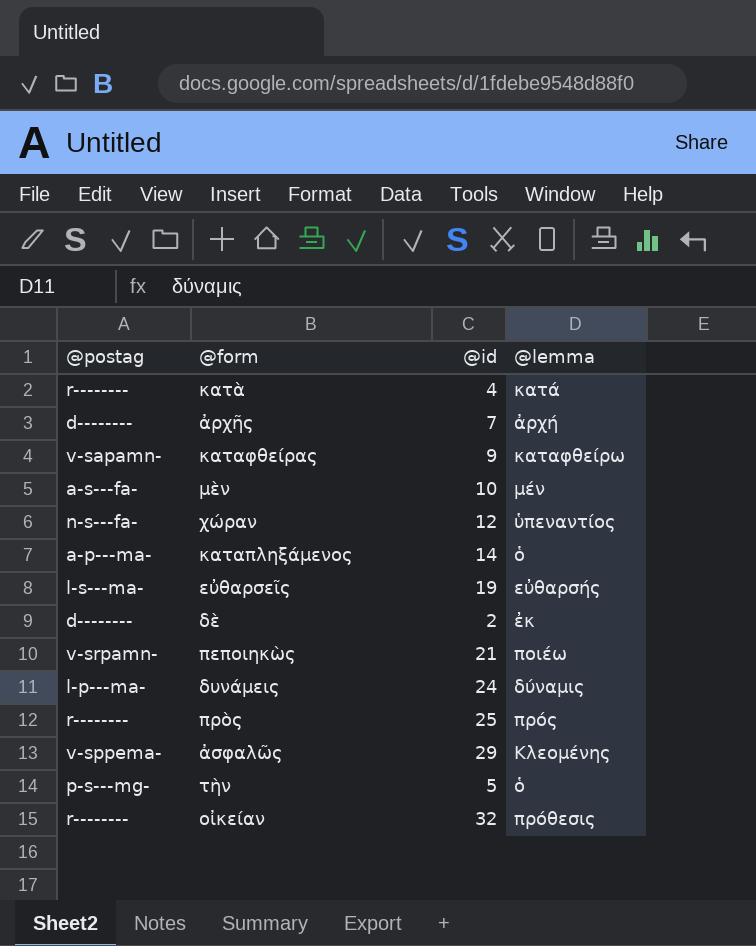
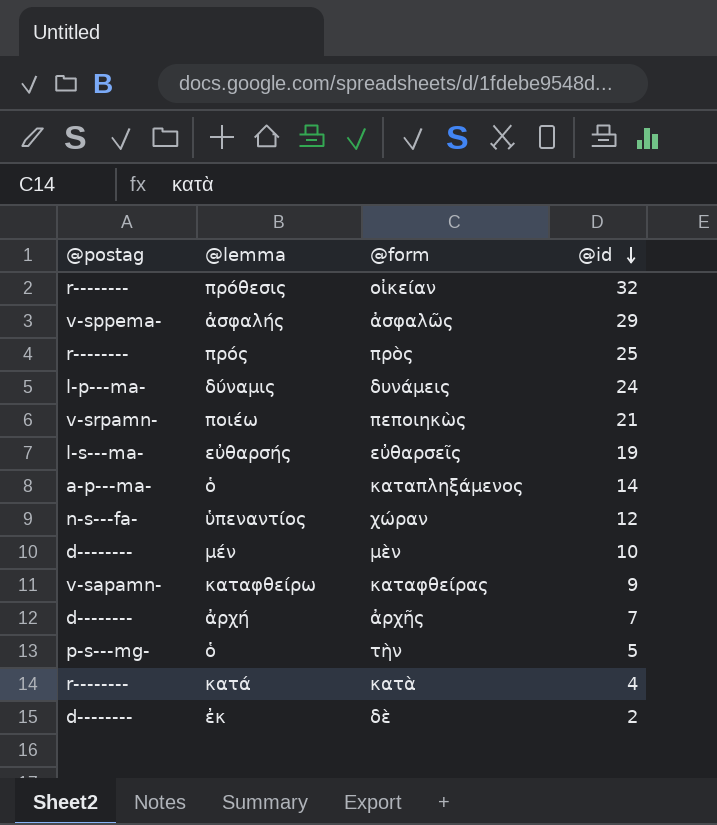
row order: none -> @id descending
column @lemma | position: 4 -> 2
ἀσφαλῶς | @lemma: Κλεομένης -> ἀσφαλής
μὲν | @postag: a-s---fa- -> d--------

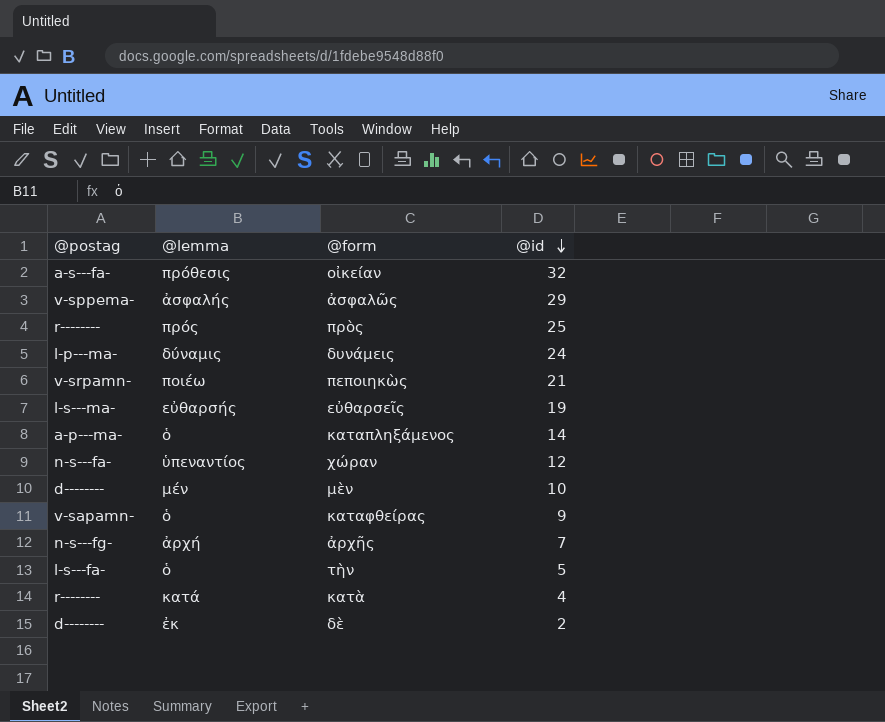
οἰκείαν | @postag: r-------- -> a-s---fa-
καταφθείρας | @lemma: καταφθείρω -> ὁ
ἀρχῆς | @postag: d-------- -> n-s---fg-
τὴν | @postag: p-s---mg- -> l-s---fa-

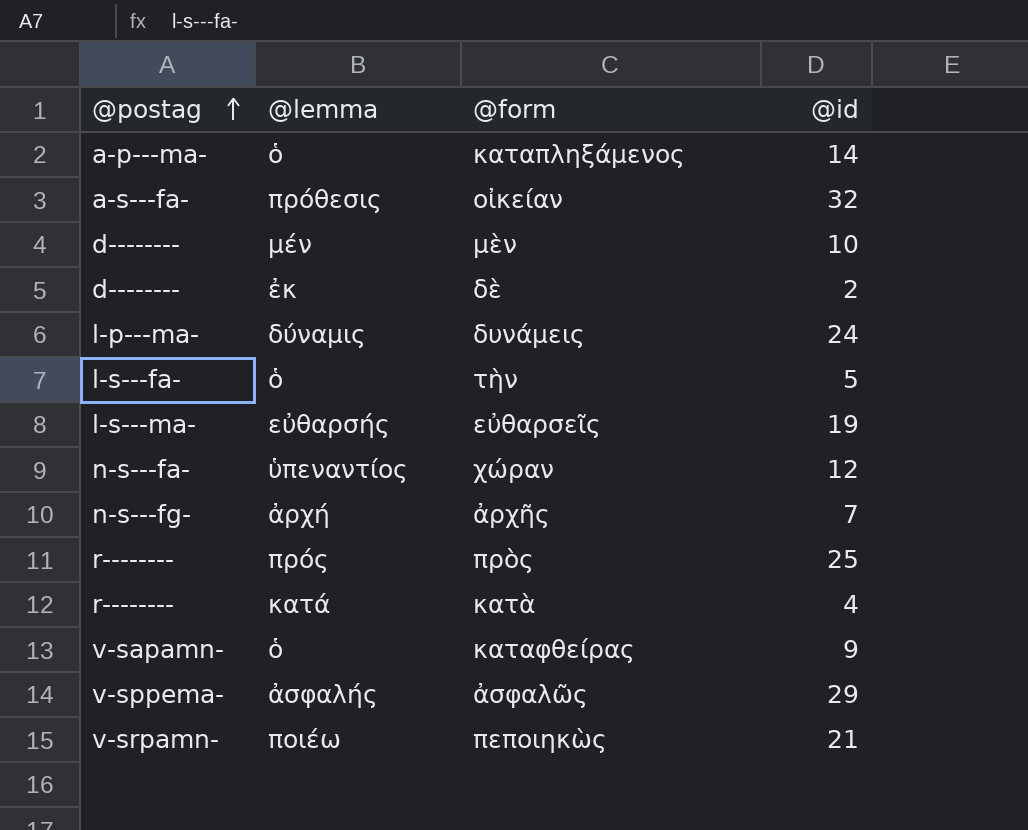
row order: @id descending -> @postag ascending

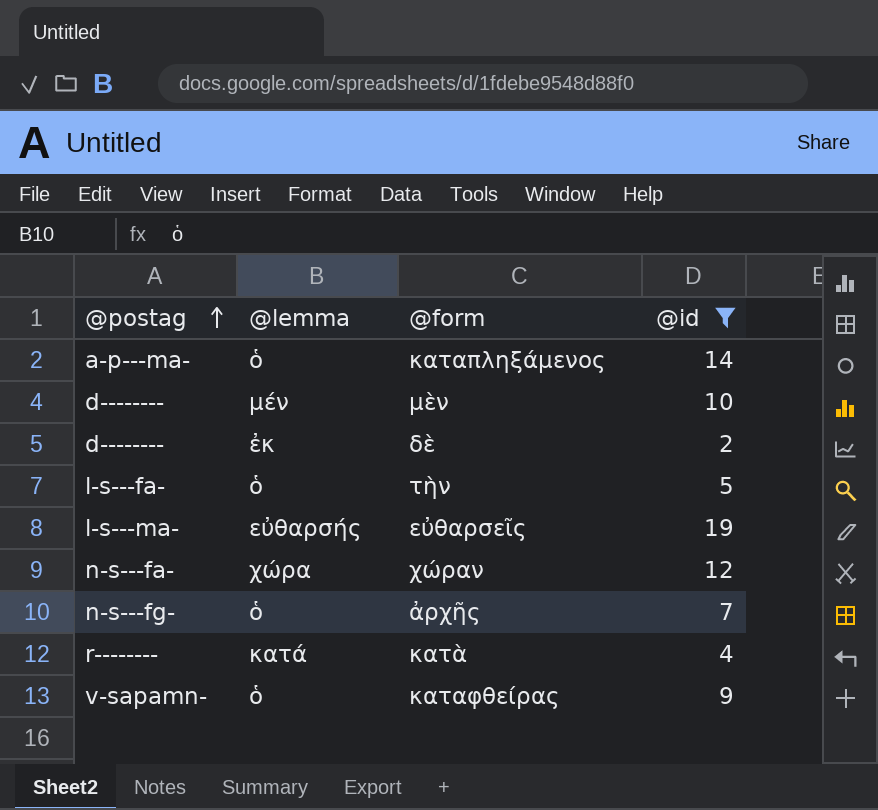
filter: none -> @id <= 19
χώραν | @lemma: ὑπεναντίος -> χώρα
ἀρχῆς | @lemma: ἀρχή -> ὁ

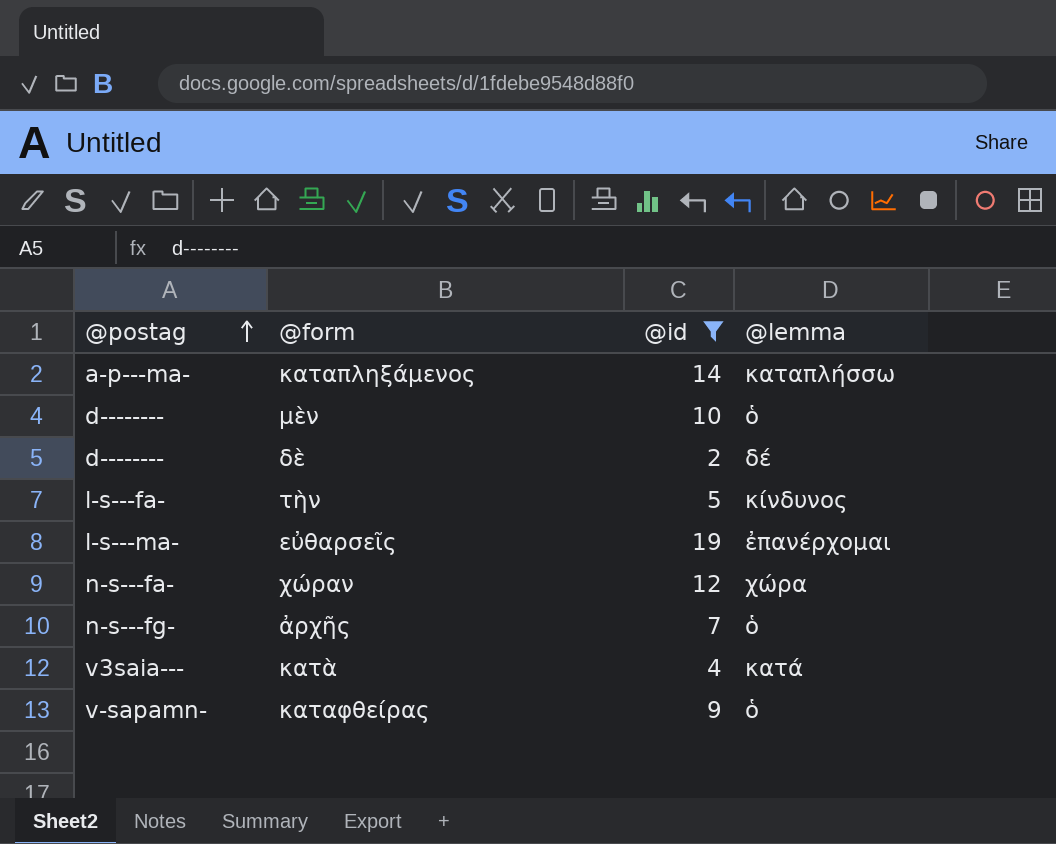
column @lemma | position: 2 -> 4
καταπληξάμενος | @lemma: ὁ -> καταπλήσσω
μὲν | @lemma: μέν -> ὁ
δὲ | @lemma: ἐκ -> δέ
τὴν | @lemma: ὁ -> κίνδυνος
εὐθαρσεῖς | @lemma: εὐθαρσής -> ἐπανέρχομαι
κατὰ | @postag: r-------- -> v3saia---

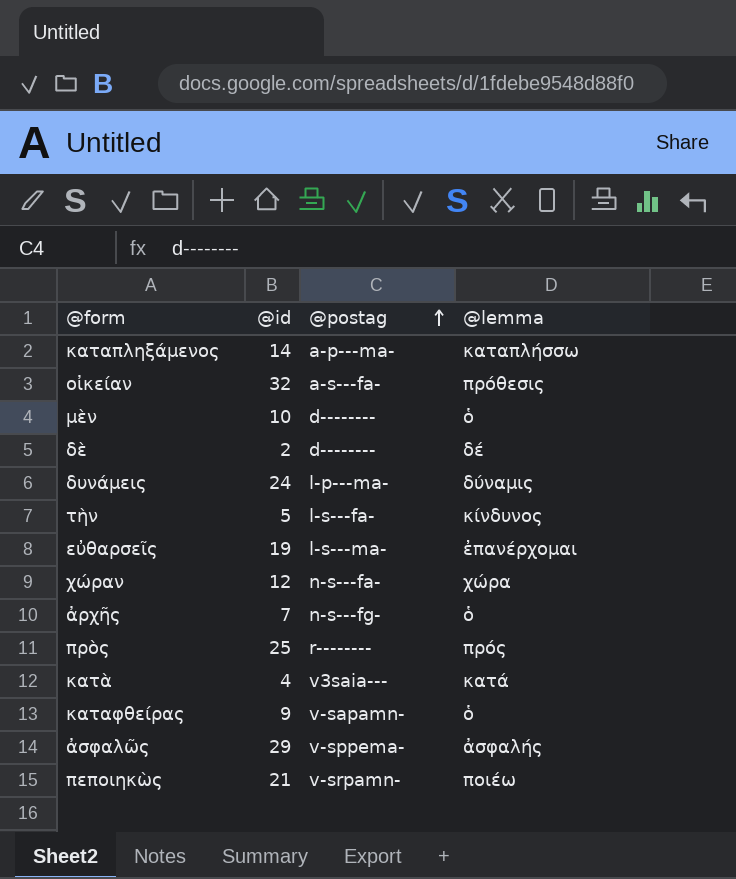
filter: @id <= 19 -> none
column @postag | position: 1 -> 3

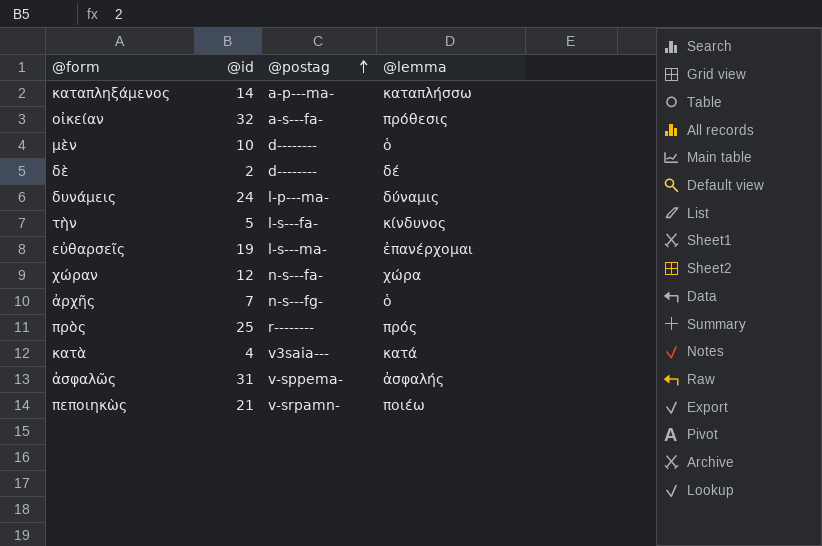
row καταφθείρας: 9 | v-sapamn- | ὁ -> none
ἀσφαλῶς | @id: 29 -> 31

